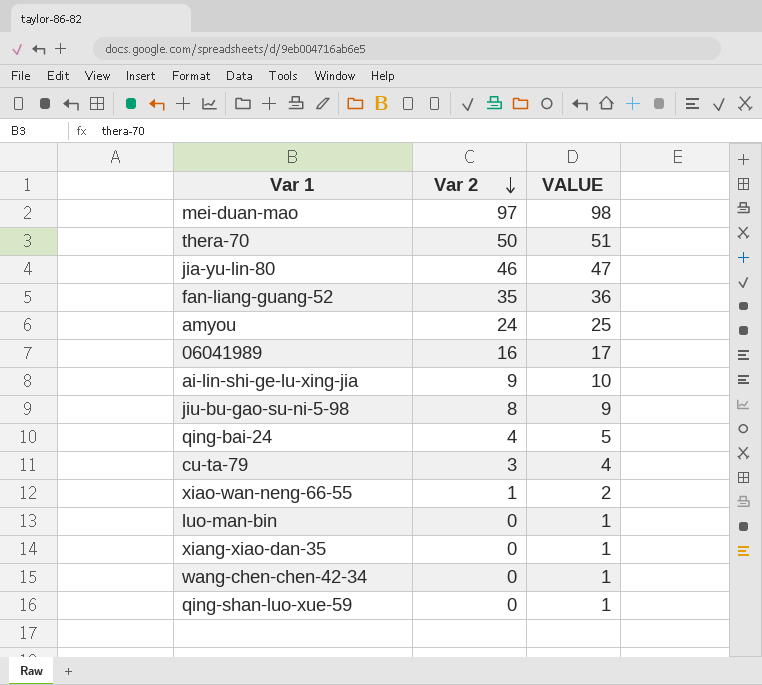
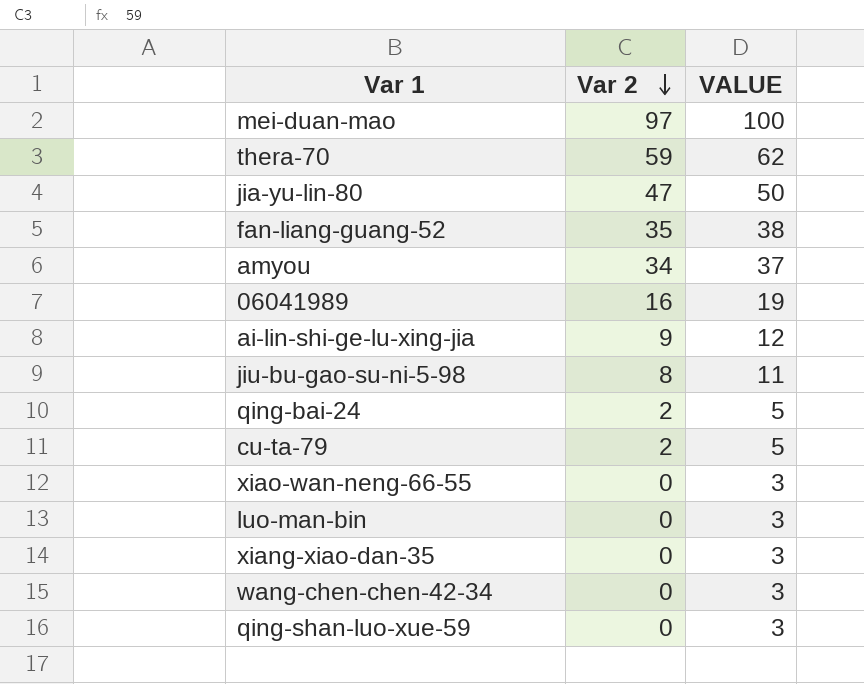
column VALUE | formula: [Var 2] + 1 -> [Var 2] + 3
thera-70 | Var 2: 50 -> 59
jia-yu-lin-80 | Var 2: 46 -> 47
amyou | Var 2: 24 -> 34
qing-bai-24 | Var 2: 4 -> 2
cu-ta-79 | Var 2: 3 -> 2
xiao-wan-neng-66-55 | Var 2: 1 -> 0

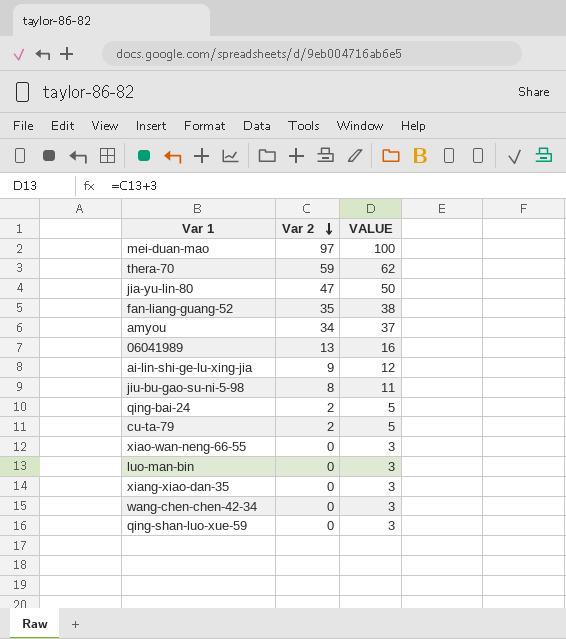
06041989 | Var 2: 16 -> 13
06041989 | VALUE: 19 -> 16

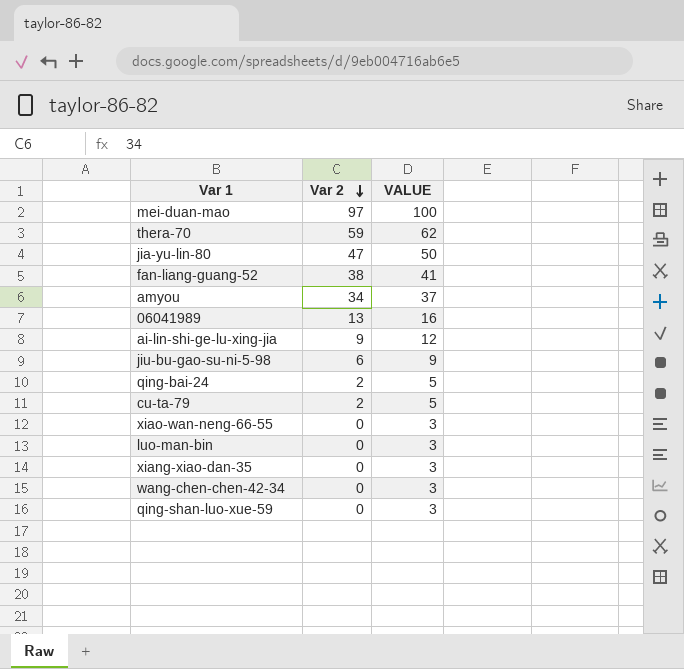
fan-liang-guang-52 | Var 2: 35 -> 38
fan-liang-guang-52 | VALUE: 38 -> 41
jiu-bu-gao-su-ni-5-98 | Var 2: 8 -> 6
jiu-bu-gao-su-ni-5-98 | VALUE: 11 -> 9

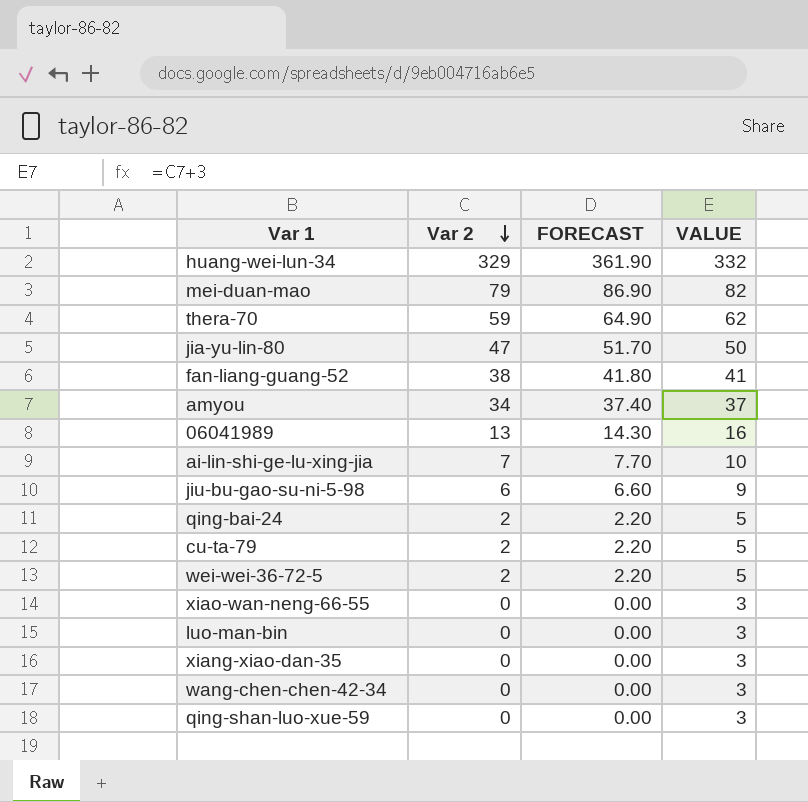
column FORECAST | formula: none -> [Var 2] * 1.1
row huang-wei-lun-34: none -> 329 | 361.90 | 332
mei-duan-mao | Var 2: 97 -> 79
mei-duan-mao | VALUE: 100 -> 82
ai-lin-shi-ge-lu-xing-jia | Var 2: 9 -> 7
ai-lin-shi-ge-lu-xing-jia | VALUE: 12 -> 10
row wei-wei-36-72-5: none -> 2 | 2.20 | 5

